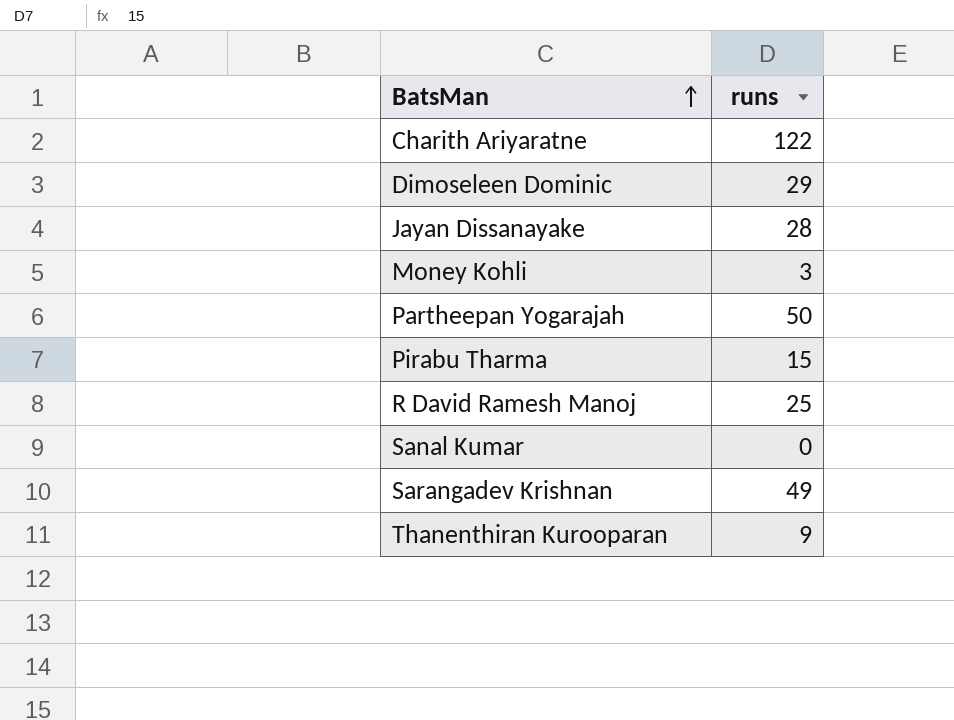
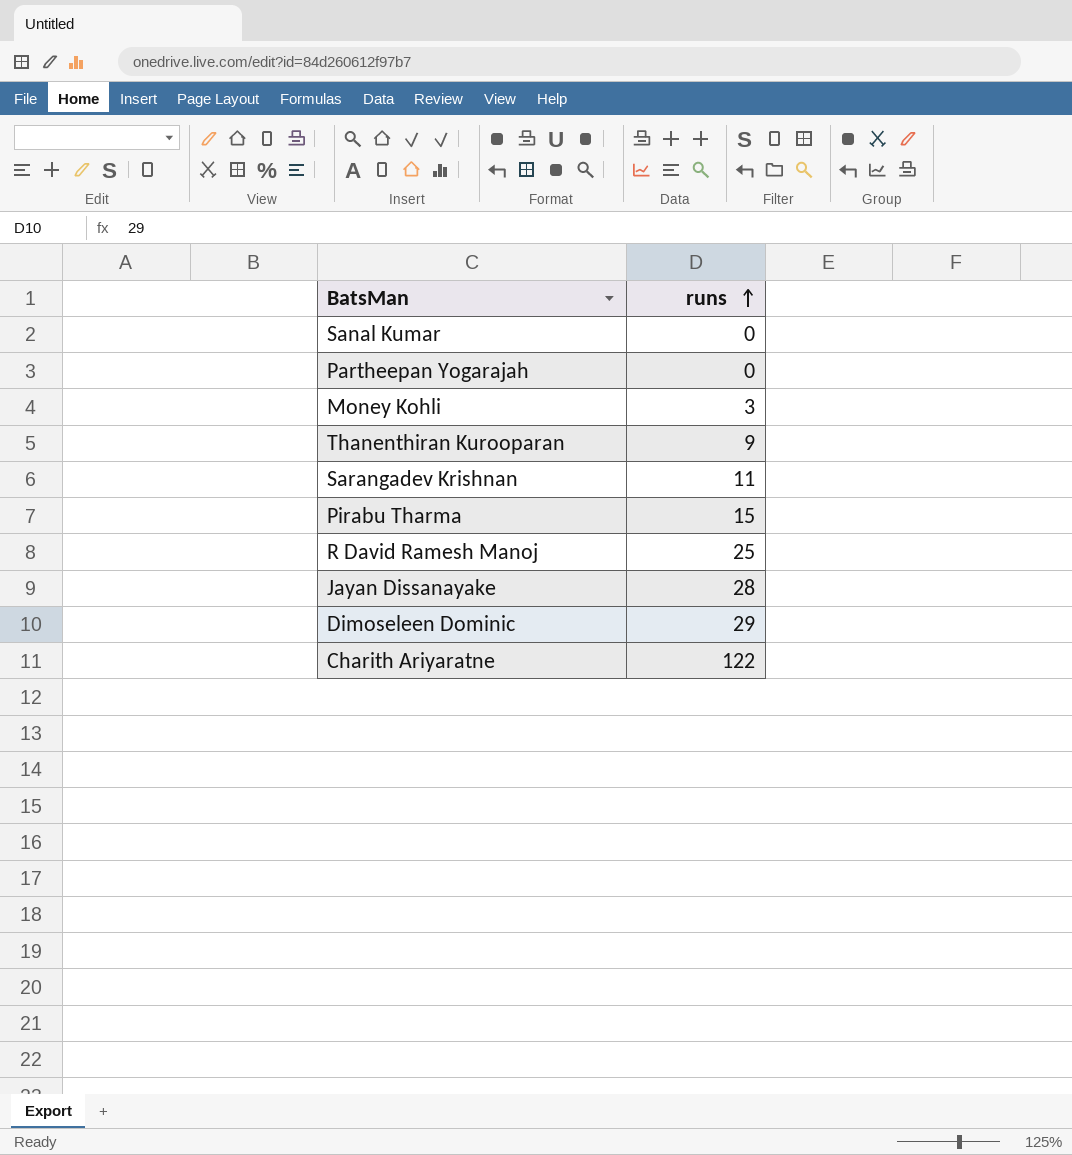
row order: BatsMan ascending -> runs ascending
Partheepan Yogarajah | runs: 50 -> 0
Sarangadev Krishnan | runs: 49 -> 11

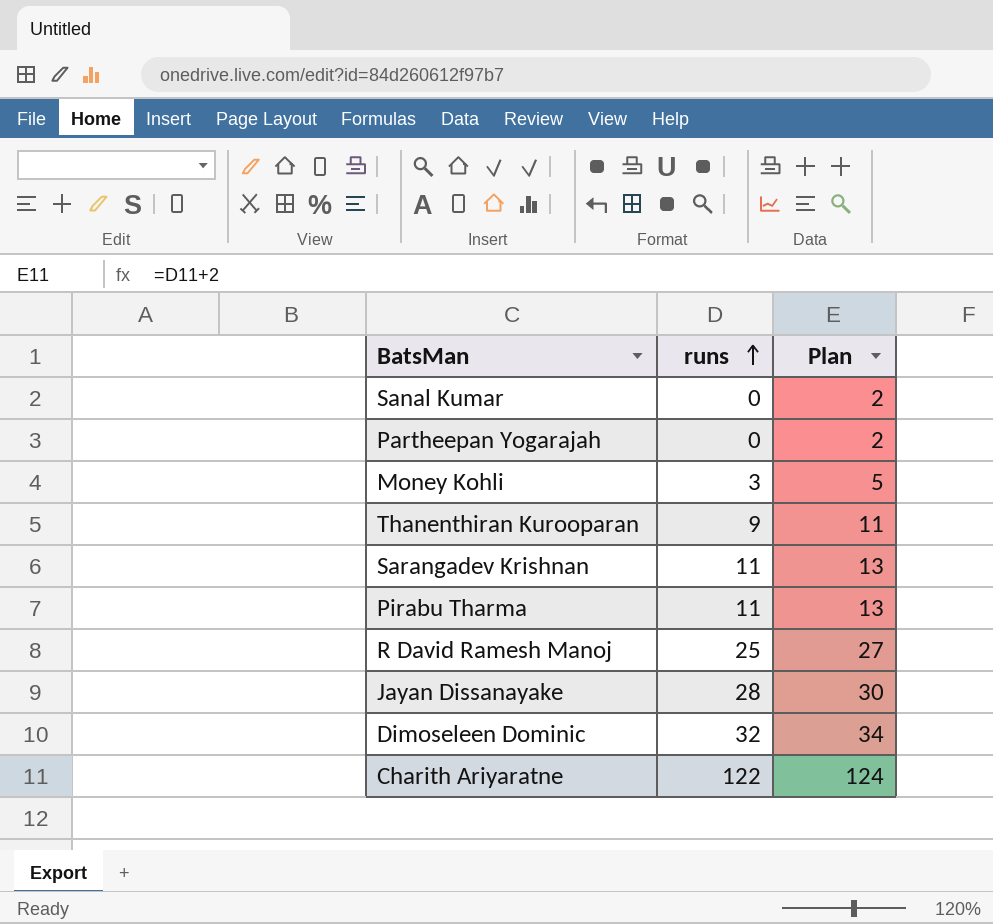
column Plan | formula: none -> [runs] + 2
Pirabu Tharma | runs: 15 -> 11
Dimoseleen Dominic | runs: 29 -> 32

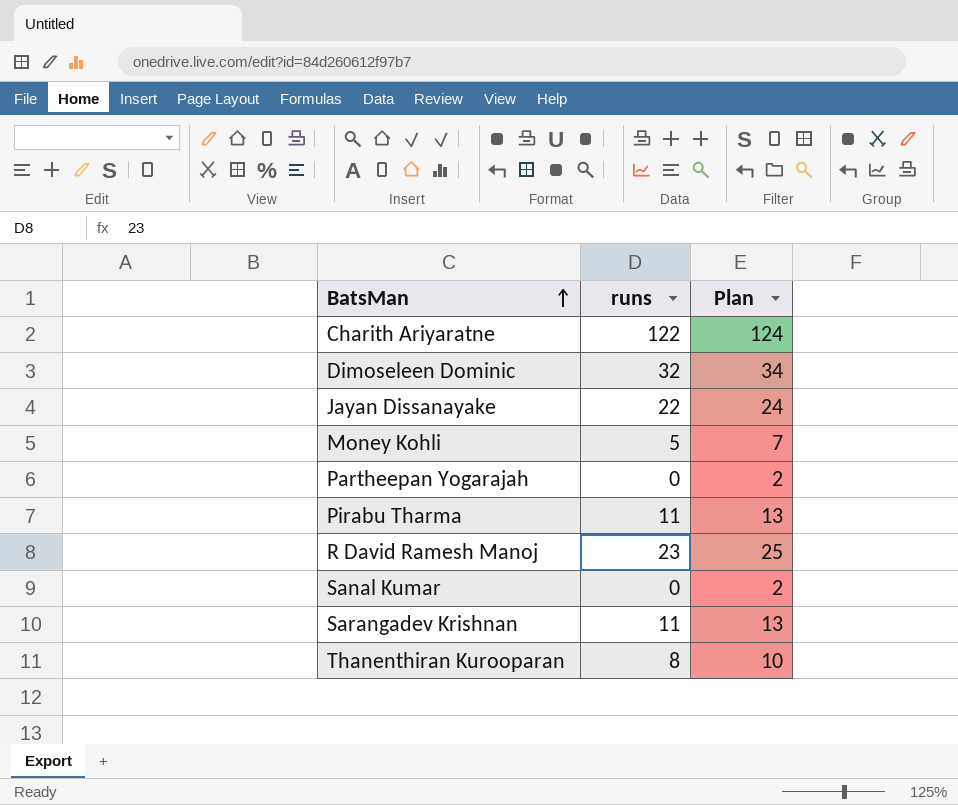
row order: runs ascending -> BatsMan ascending
Jayan Dissanayake | runs: 28 -> 22
Jayan Dissanayake | Plan: 30 -> 24
Money Kohli | runs: 3 -> 5
Money Kohli | Plan: 5 -> 7
R David Ramesh Manoj | runs: 25 -> 23
R David Ramesh Manoj | Plan: 27 -> 25
Thanenthiran Kurooparan | runs: 9 -> 8
Thanenthiran Kurooparan | Plan: 11 -> 10

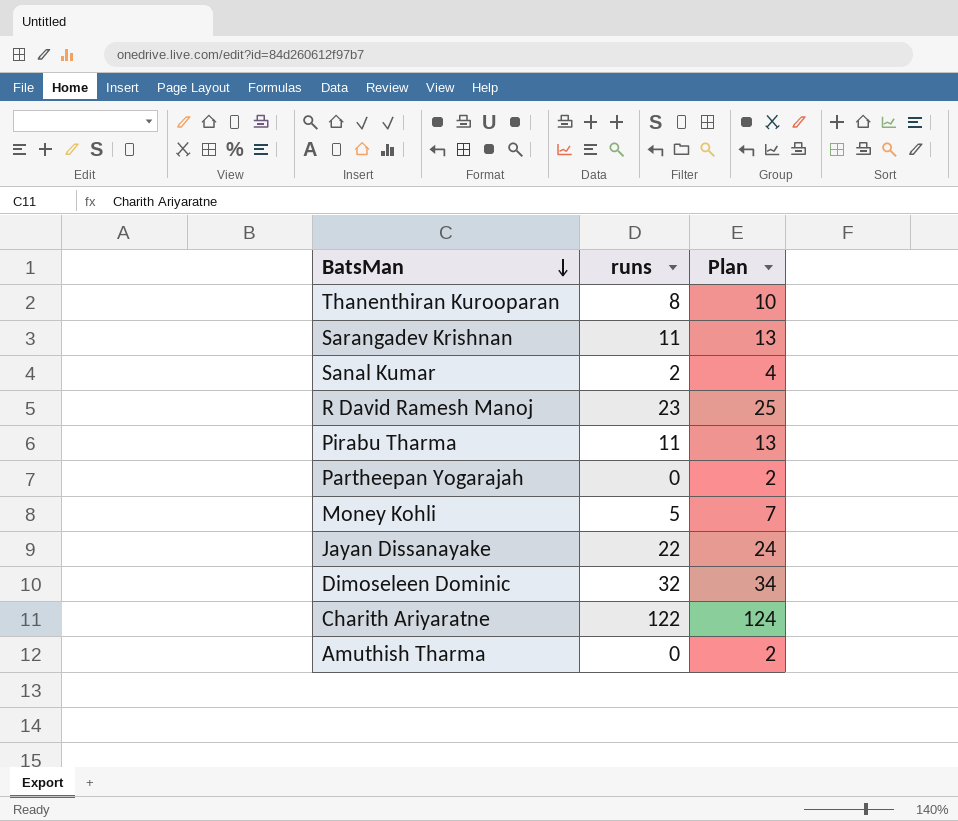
row order: BatsMan ascending -> BatsMan descending
Sanal Kumar | runs: 0 -> 2
Sanal Kumar | Plan: 2 -> 4
row Amuthish Tharma: none -> 0 | 2

